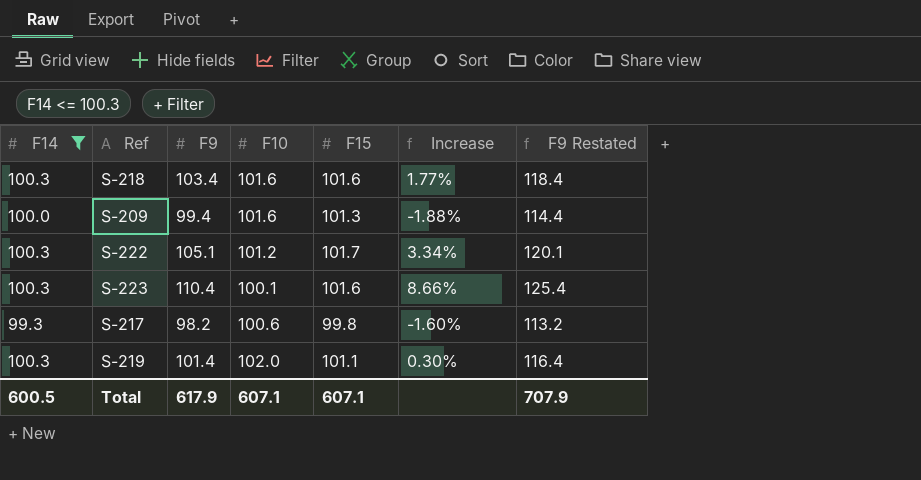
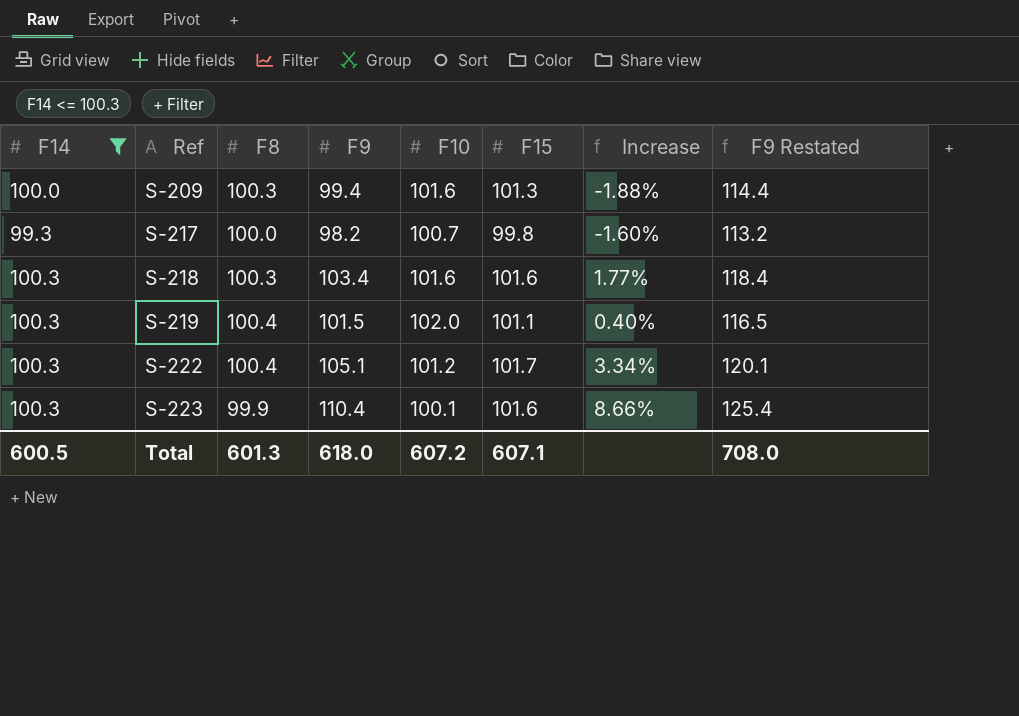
row order: none -> Ref ascending
column F8 | position: none -> 3
S-217 | F10: 100.6 -> 100.7
S-219 | F9: 101.4 -> 101.5
S-219 | Increase: 0.30% -> 0.40%
S-219 | F9 Restated: 116.4 -> 116.5
Total | F9: 617.9 -> 618.0
Total | F10: 607.1 -> 607.2
Total | F9 Restated: 707.9 -> 708.0

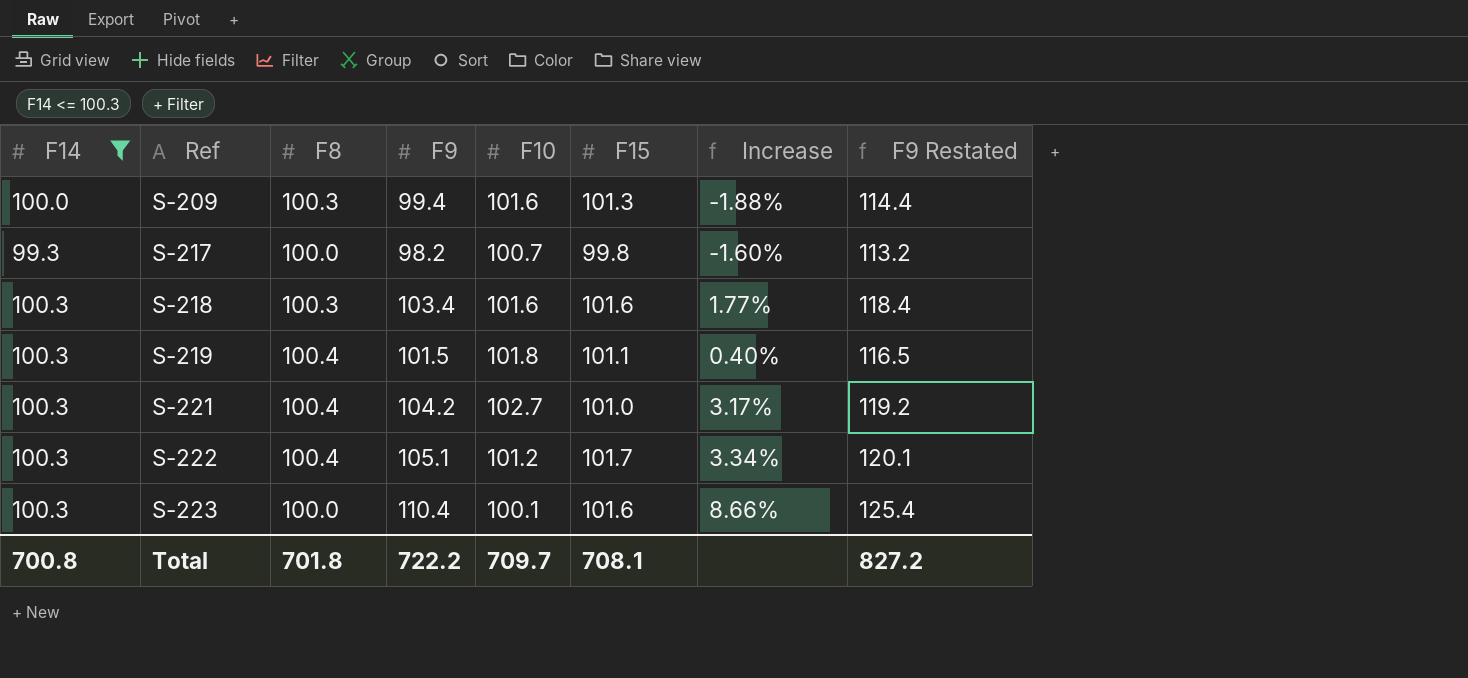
S-219 | F10: 102.0 -> 101.8
row S-221: none -> 100.3 | 100.4 | 104.2 | 102.7 | 101.0 | 3.17% | 119.2
S-223 | F8: 99.9 -> 100.0
Total | F14: 600.5 -> 700.8
Total | F8: 601.3 -> 701.8
Total | F9: 618.0 -> 722.2
Total | F10: 607.2 -> 709.7
Total | F15: 607.1 -> 708.1
Total | F9 Restated: 708.0 -> 827.2

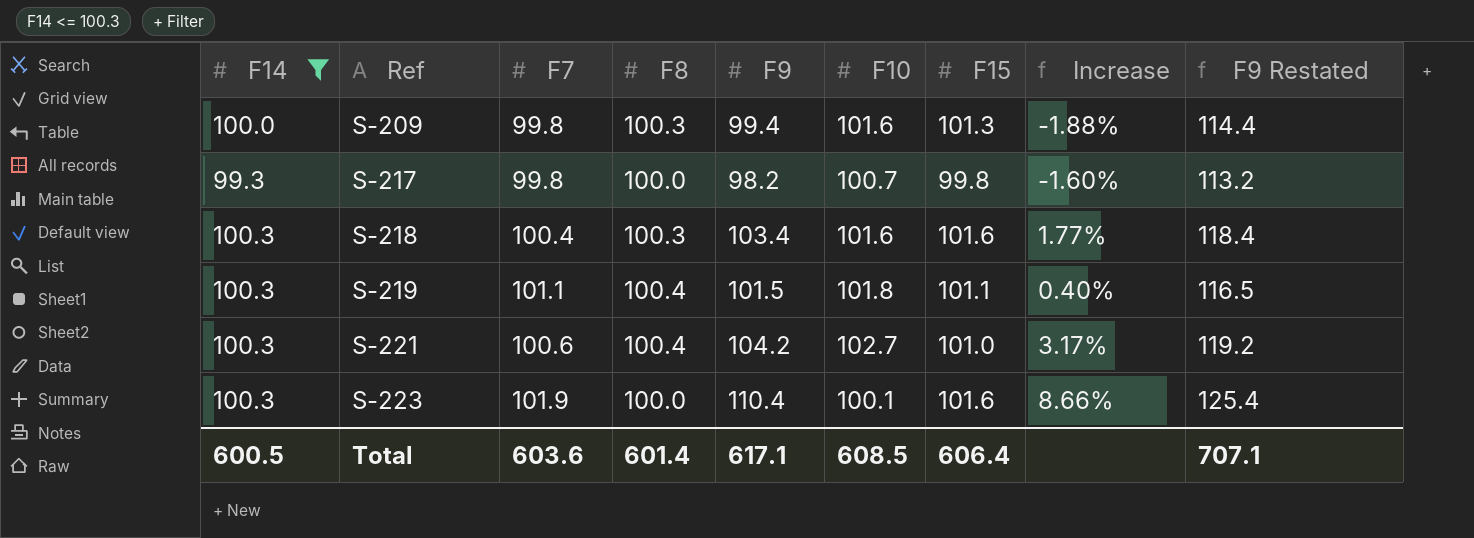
column F7 | position: none -> 3
row S-222: 100.3 | 100.4 | 105.1 | 101.2 | 101.7 | 3.34% | 120.1 -> none
Total | F14: 700.8 -> 600.5
Total | F8: 701.8 -> 601.4
Total | F9: 722.2 -> 617.1
Total | F10: 709.7 -> 608.5
Total | F15: 708.1 -> 606.4
Total | F9 Restated: 827.2 -> 707.1

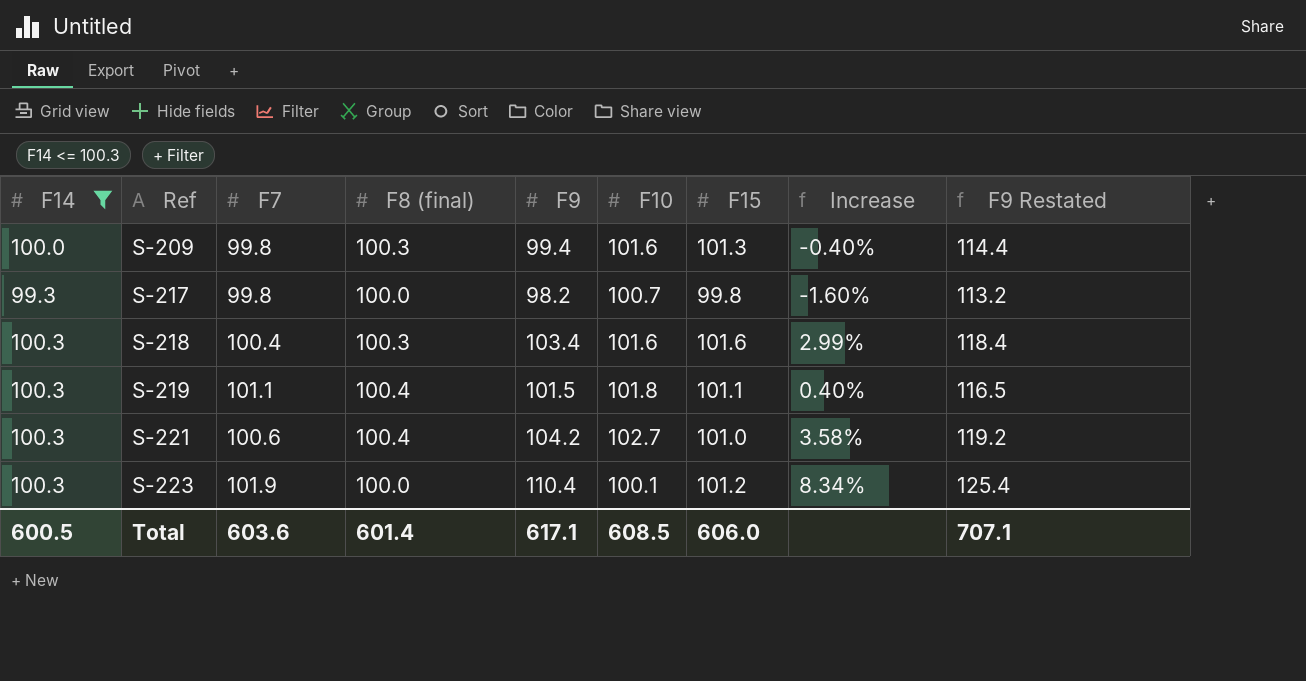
column name: F8 -> F8 (final)
column Increase | formula: ([F9] - [F15]) / [F15] -> ([F9] - [F7]) / [F7]
S-223 | F15: 101.6 -> 101.2
Total | F15: 606.4 -> 606.0

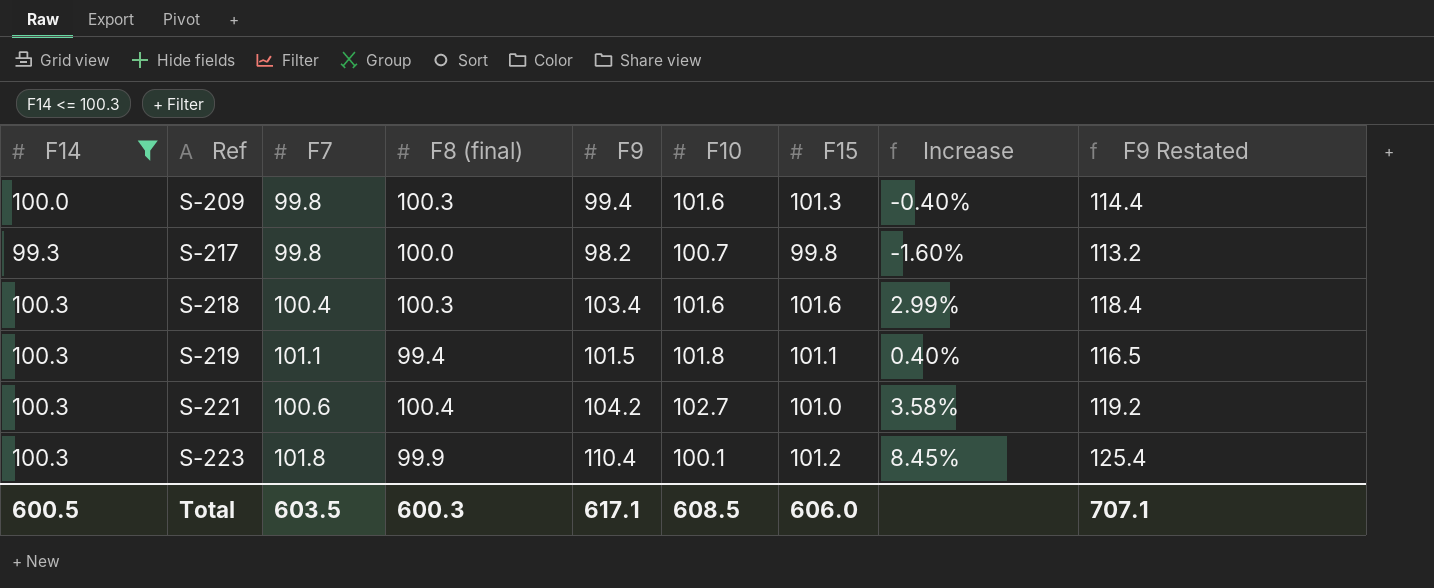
S-219 | F8 (final): 100.4 -> 99.4
S-223 | F7: 101.9 -> 101.8
S-223 | F8 (final): 100.0 -> 99.9
S-223 | Increase: 8.34% -> 8.45%
Total | F7: 603.6 -> 603.5
Total | F8 (final): 601.4 -> 600.3

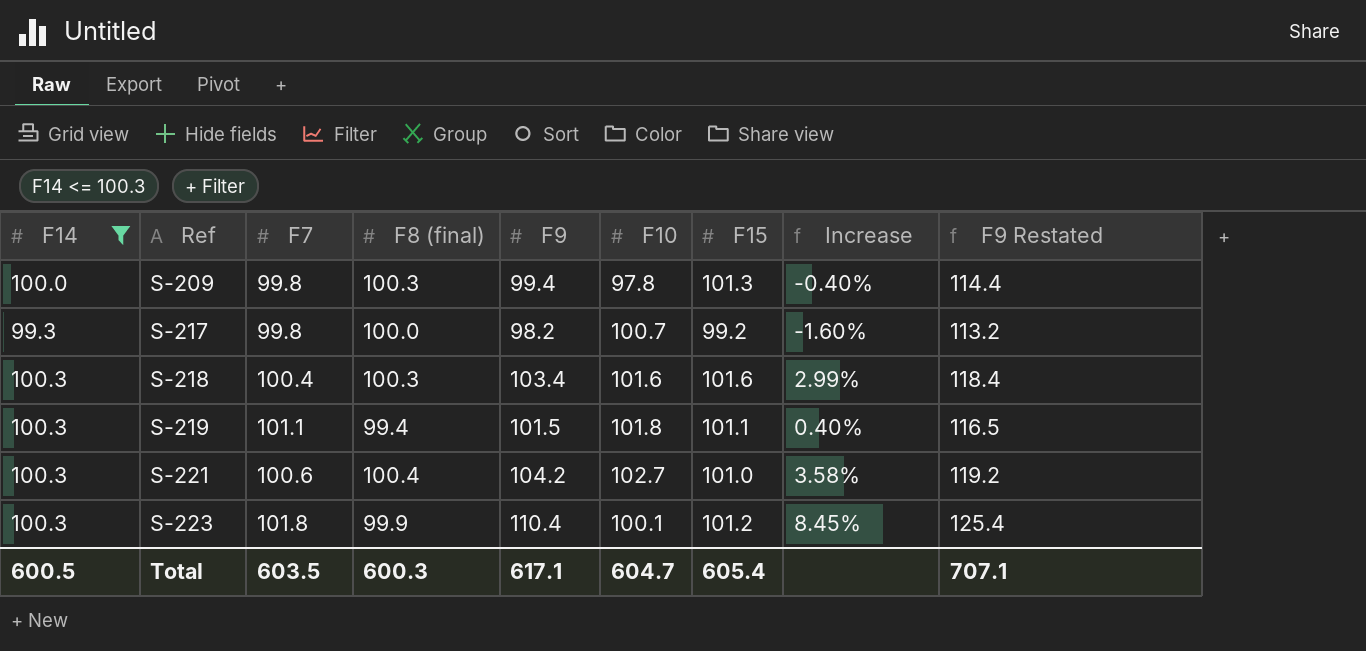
S-209 | F10: 101.6 -> 97.8
S-217 | F15: 99.8 -> 99.2
Total | F10: 608.5 -> 604.7
Total | F15: 606.0 -> 605.4

